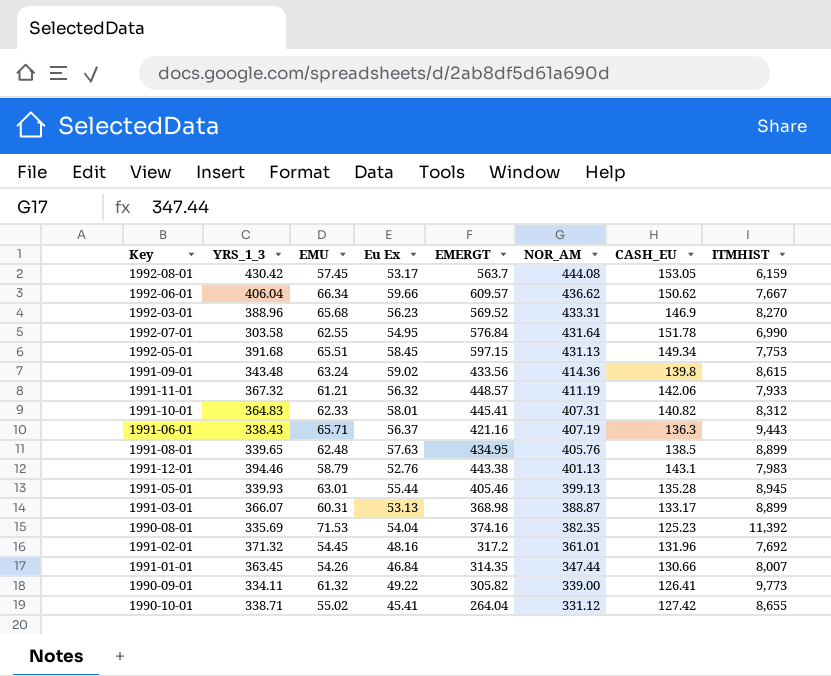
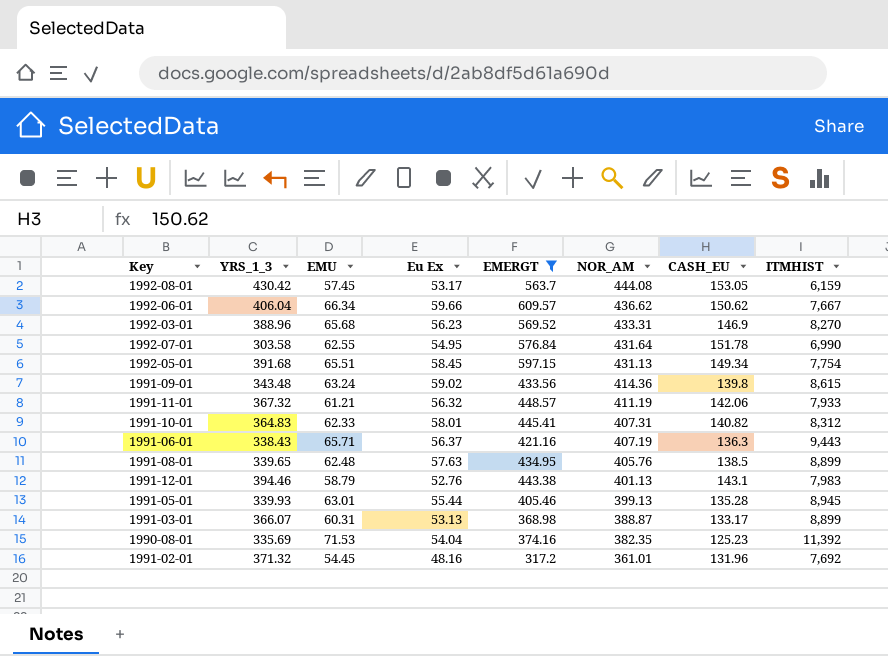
filter: none -> EMERGT >= 317.2
1992-05-01 | ITMHIST: 7,753 -> 7,754

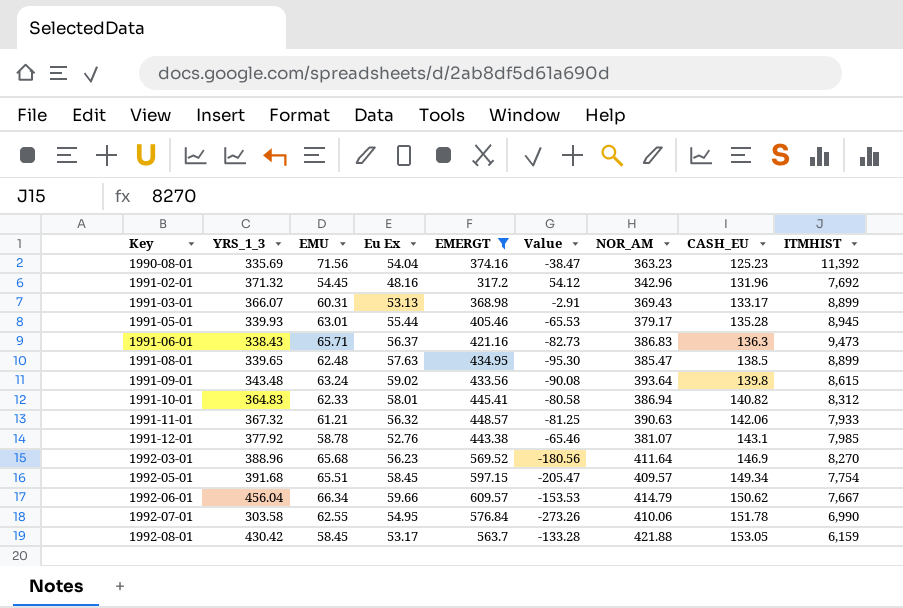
row order: NOR_AM descending -> Key ascending
column Value | formula: none -> [YRS_1_3] - [EMERGT]
1990-08-01 | EMU: 71.53 -> 71.56
1990-08-01 | NOR_AM: 382.35 -> 363.23
1991-02-01 | NOR_AM: 361.01 -> 342.96
1991-03-01 | NOR_AM: 388.87 -> 369.43
1991-05-01 | NOR_AM: 399.13 -> 379.17
1991-06-01 | NOR_AM: 407.19 -> 386.83
1991-06-01 | ITMHIST: 9,443 -> 9,473
1991-08-01 | NOR_AM: 405.76 -> 385.47
1991-09-01 | NOR_AM: 414.36 -> 393.64
1991-10-01 | NOR_AM: 407.31 -> 386.94
1991-11-01 | NOR_AM: 411.19 -> 390.63
1991-12-01 | YRS_1_3: 394.46 -> 377.92
1991-12-01 | EMU: 58.79 -> 58.78
1991-12-01 | NOR_AM: 401.13 -> 381.07
1991-12-01 | ITMHIST: 7,983 -> 7,985
1992-03-01 | NOR_AM: 433.31 -> 411.64
1992-05-01 | NOR_AM: 431.13 -> 409.57
1992-06-01 | YRS_1_3: 406.04 -> 456.04
1992-06-01 | NOR_AM: 436.62 -> 414.79
1992-07-01 | NOR_AM: 431.64 -> 410.06
1992-08-01 | EMU: 57.45 -> 58.45
1992-08-01 | NOR_AM: 444.08 -> 421.88

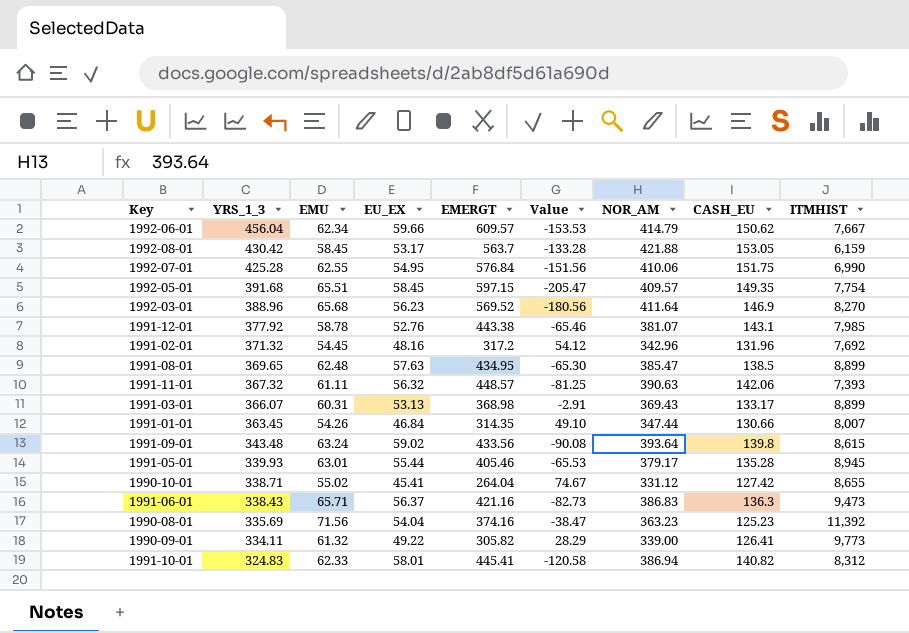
filter: EMERGT >= 317.2 -> none
row order: Key ascending -> YRS_1_3 descending
column name: Eu Ex -> EU_EX
1992-06-01 | EMU: 66.34 -> 62.34
1992-07-01 | YRS_1_3: 303.58 -> 425.28
1992-07-01 | Value: -273.26 -> -151.56
1992-07-01 | CASH_EU: 151.78 -> 151.75
1992-05-01 | CASH_EU: 149.34 -> 149.35
1991-08-01 | YRS_1_3: 339.65 -> 369.65
1991-08-01 | Value: -95.30 -> -65.30
1991-11-01 | EMU: 61.21 -> 61.11
1991-11-01 | ITMHIST: 7,933 -> 7,393
1991-10-01 | YRS_1_3: 364.83 -> 324.83
1991-10-01 | Value: -80.58 -> -120.58

